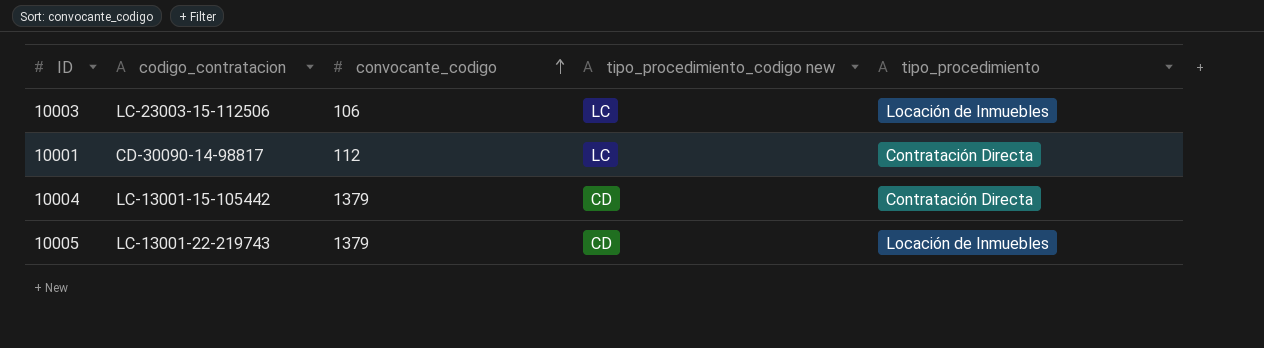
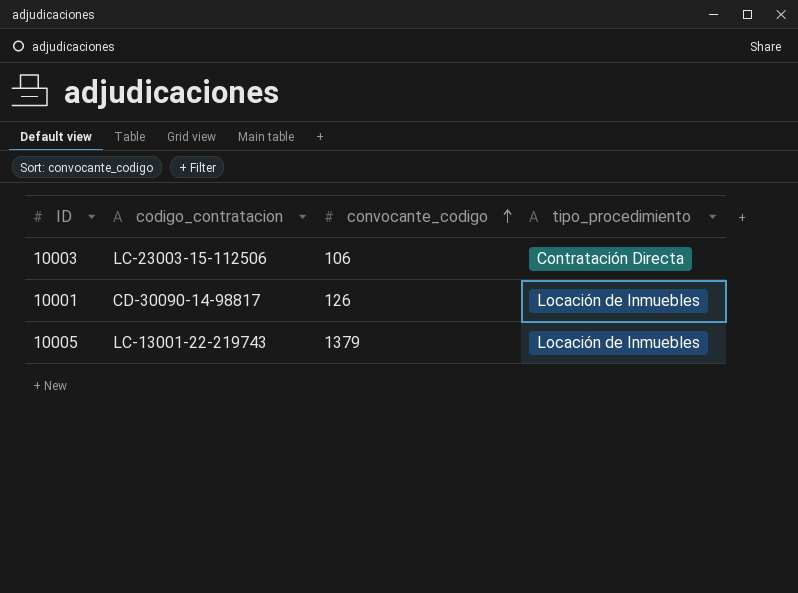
column tipo_procedimiento_codigo new | position: 4 -> none
row 10004: LC-13001-15-105442 | 1379 | CD | Contratación Directa -> none
10003 | tipo_procedimiento: Locación de Inmuebles -> Contratación Directa
10001 | convocante_codigo: 112 -> 126
10001 | tipo_procedimiento: Contratación Directa -> Locación de Inmuebles

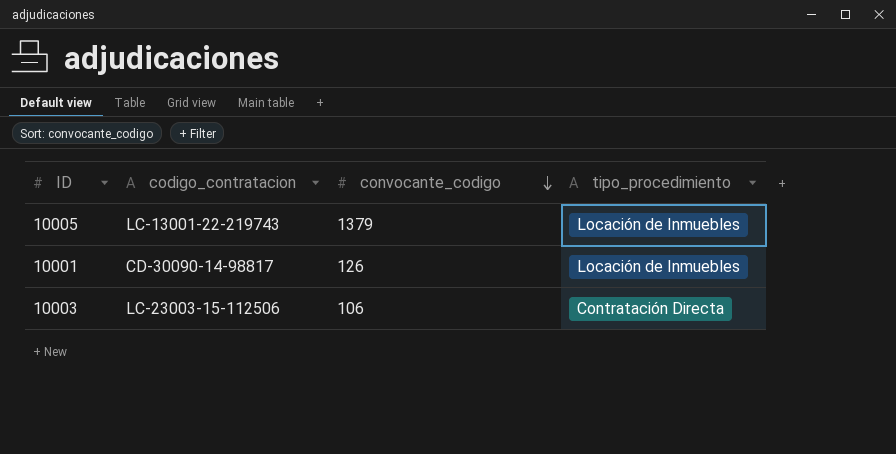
row order: convocante_codigo ascending -> convocante_codigo descending

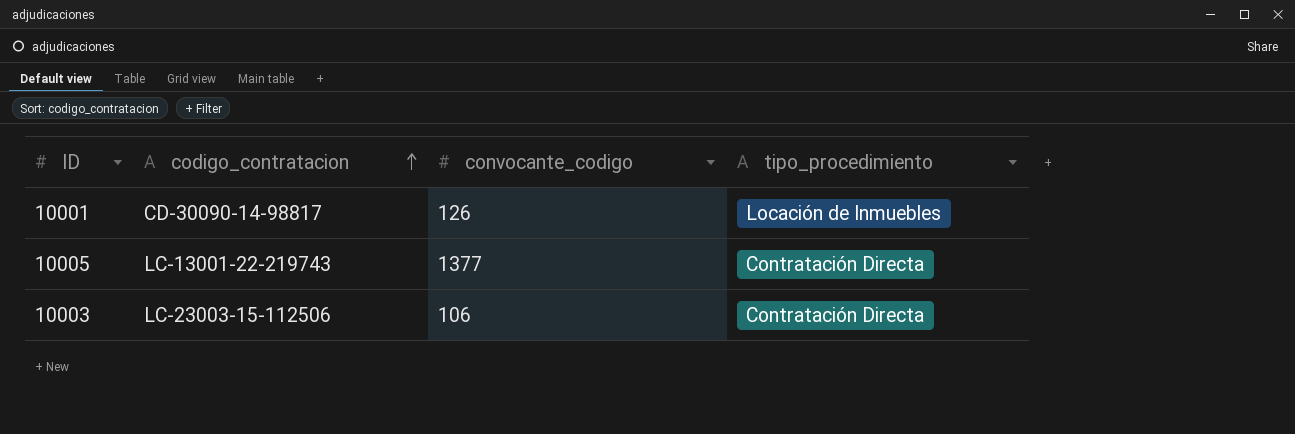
row order: convocante_codigo descending -> codigo_contratacion ascending
10005 | convocante_codigo: 1379 -> 1377
10005 | tipo_procedimiento: Locación de Inmuebles -> Contratación Directa

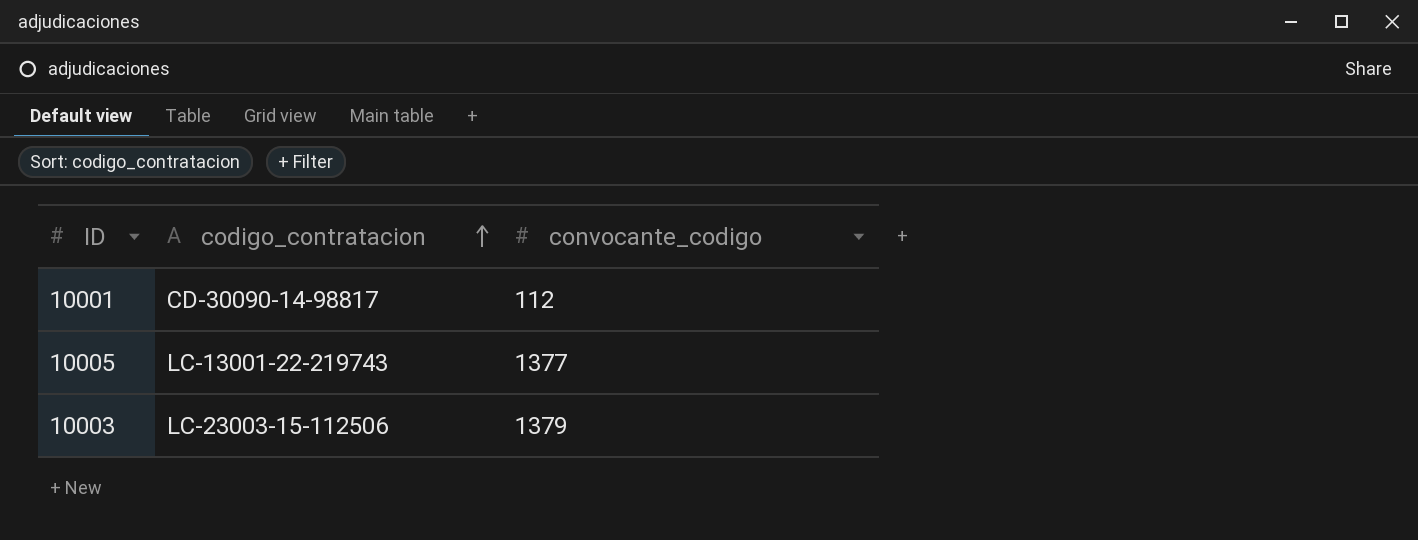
column tipo_procedimiento | position: 4 -> none
10001 | convocante_codigo: 126 -> 112
10003 | convocante_codigo: 106 -> 1379

